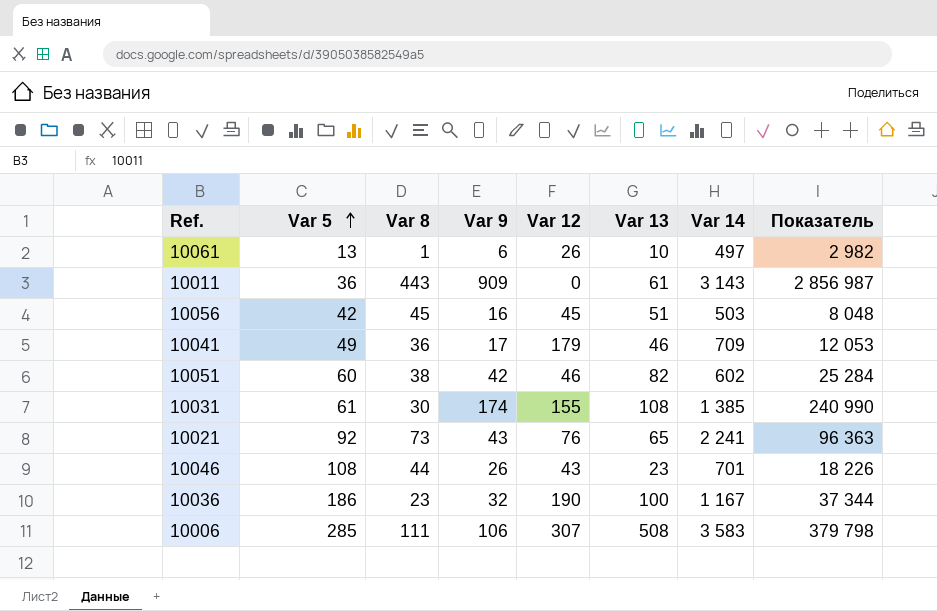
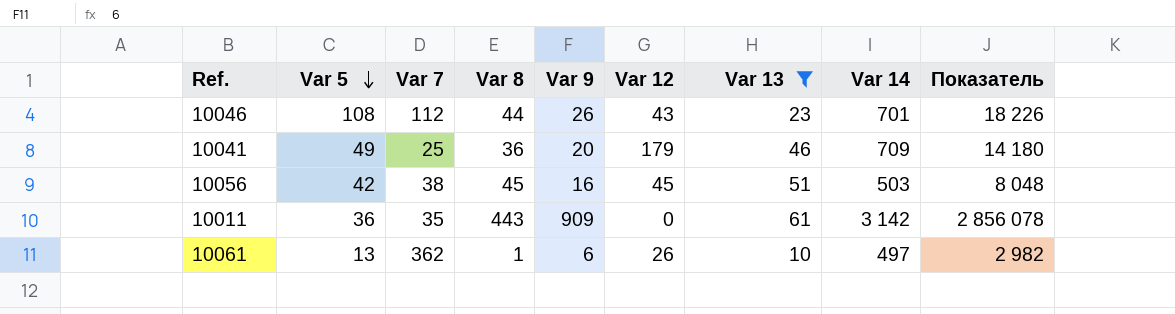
filter: none -> Var 13 <= 61
row order: Var 5 ascending -> Var 5 descending
column Var 7 | position: none -> 3
10041 | Var 9: 17 -> 20
10041 | Показатель: 12 053 -> 14 180
10011 | Var 14: 3 143 -> 3 142
10011 | Показатель: 2 856 987 -> 2 856 078

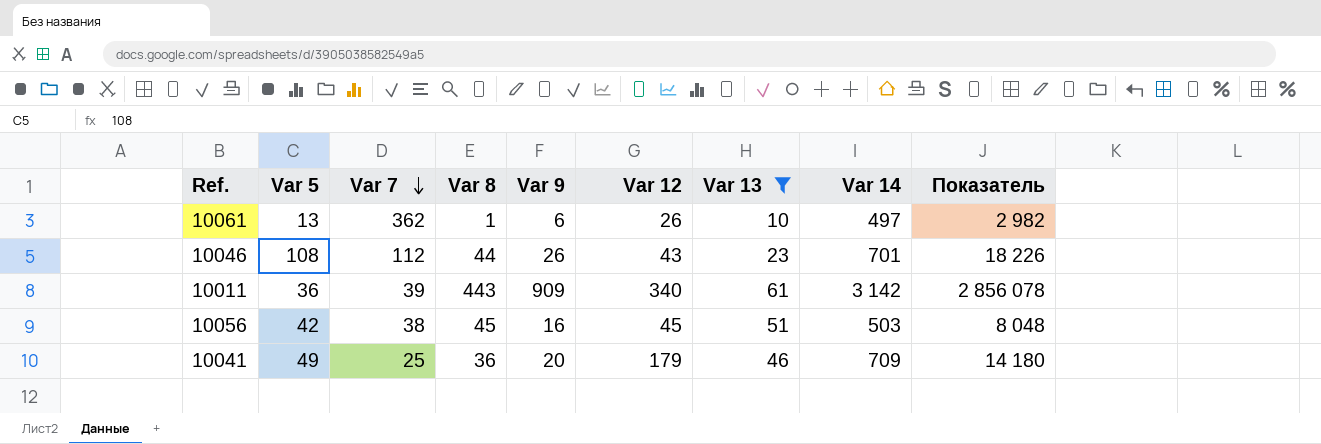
row order: Var 5 descending -> Var 7 descending
10011 | Var 7: 35 -> 39
10011 | Var 12: 0 -> 340

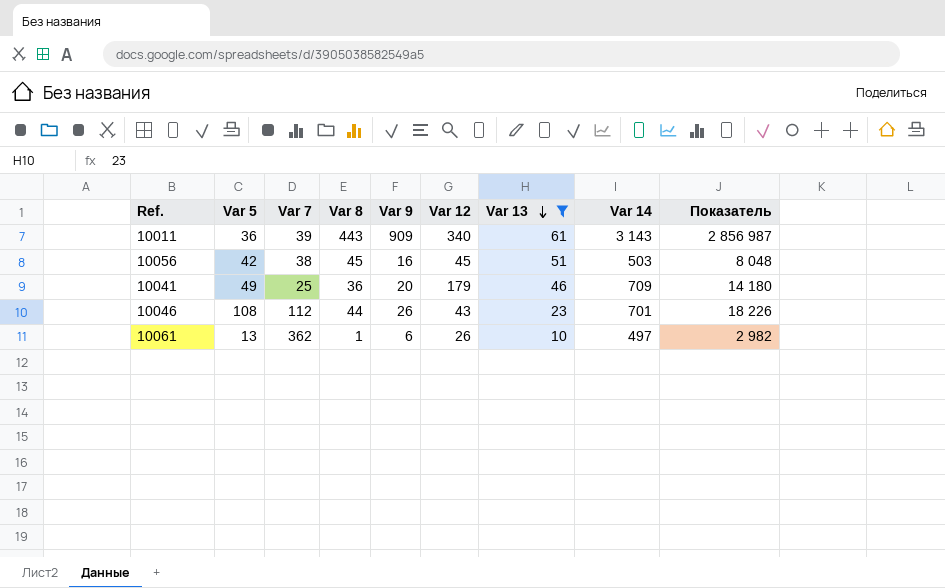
row order: Var 7 descending -> Var 13 descending
10011 | Var 14: 3 142 -> 3 143
10011 | Показатель: 2 856 078 -> 2 856 987

